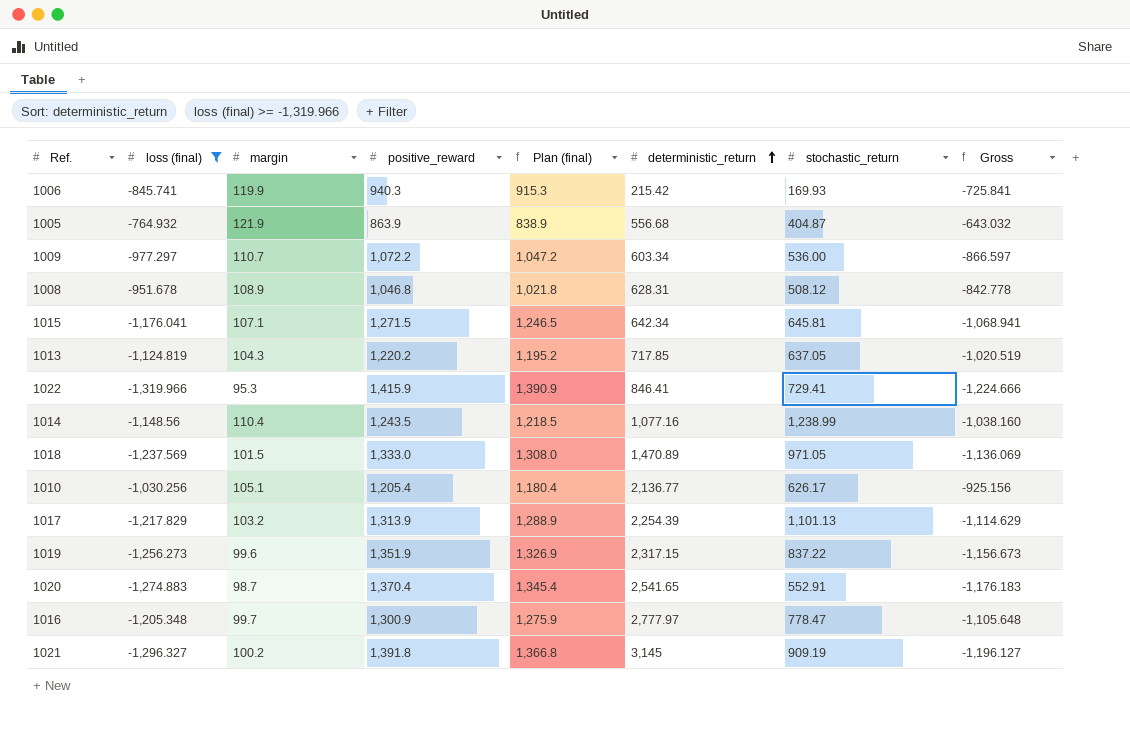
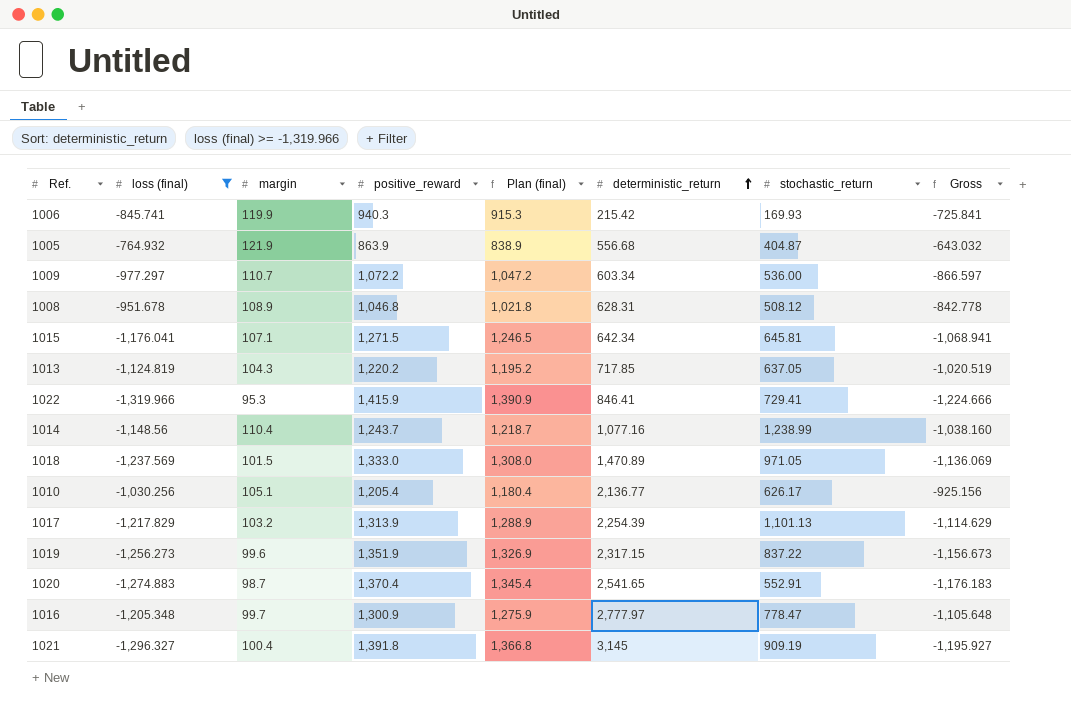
1014 | positive_reward: 1,243.5 -> 1,243.7
1014 | Plan (final): 1,218.5 -> 1,218.7
1021 | margin: 100.2 -> 100.4
1021 | Gross: -1,196.127 -> -1,195.927

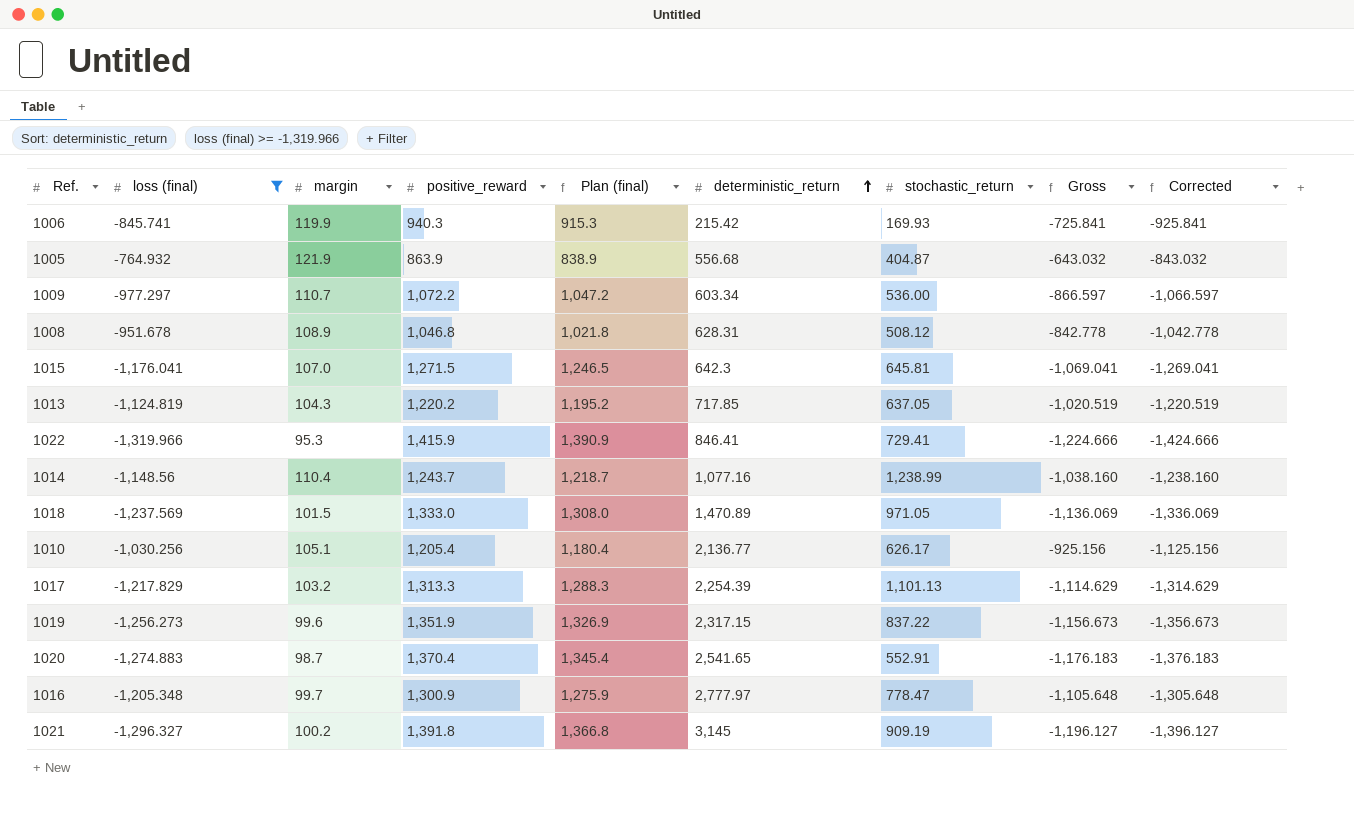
column Corrected | formula: none -> [Gross] - 200
1015 | margin: 107.1 -> 107.0
1015 | deterministic_return: 642.34 -> 642.3
1015 | Gross: -1,068.941 -> -1,069.041
1017 | positive_reward: 1,313.9 -> 1,313.3
1017 | Plan (final): 1,288.9 -> 1,288.3
1021 | margin: 100.4 -> 100.2
1021 | Gross: -1,195.927 -> -1,196.127

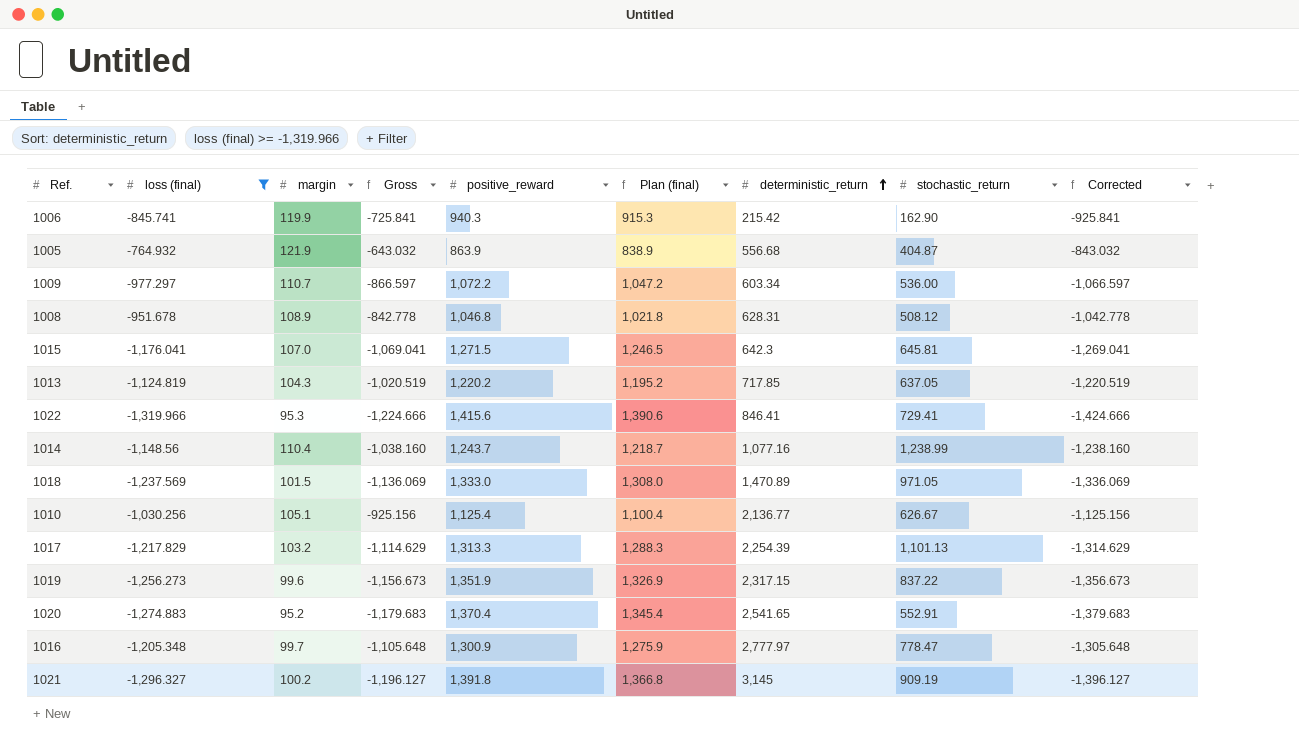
column Gross | position: 8 -> 4
1006 | stochastic_return: 169.93 -> 162.90
1022 | positive_reward: 1,415.9 -> 1,415.6
1022 | Plan (final): 1,390.9 -> 1,390.6
1010 | positive_reward: 1,205.4 -> 1,125.4
1010 | Plan (final): 1,180.4 -> 1,100.4
1010 | stochastic_return: 626.17 -> 626.67
1020 | margin: 98.7 -> 95.2
1020 | Gross: -1,176.183 -> -1,179.683
1020 | Corrected: -1,376.183 -> -1,379.683

